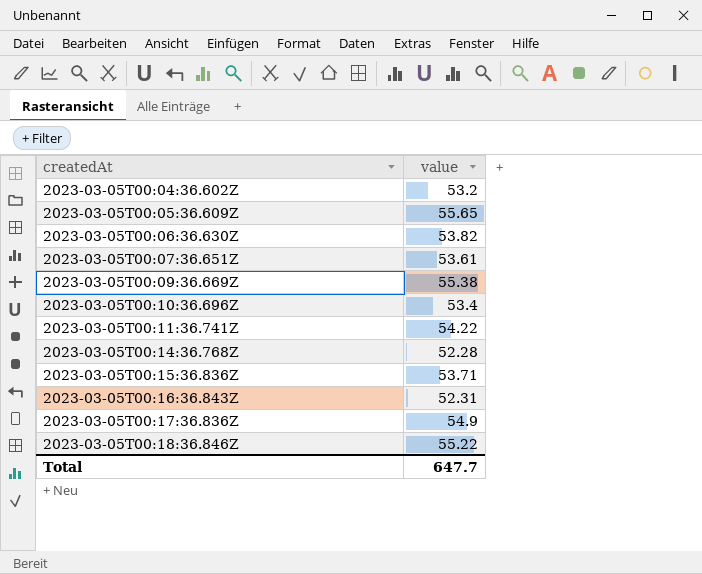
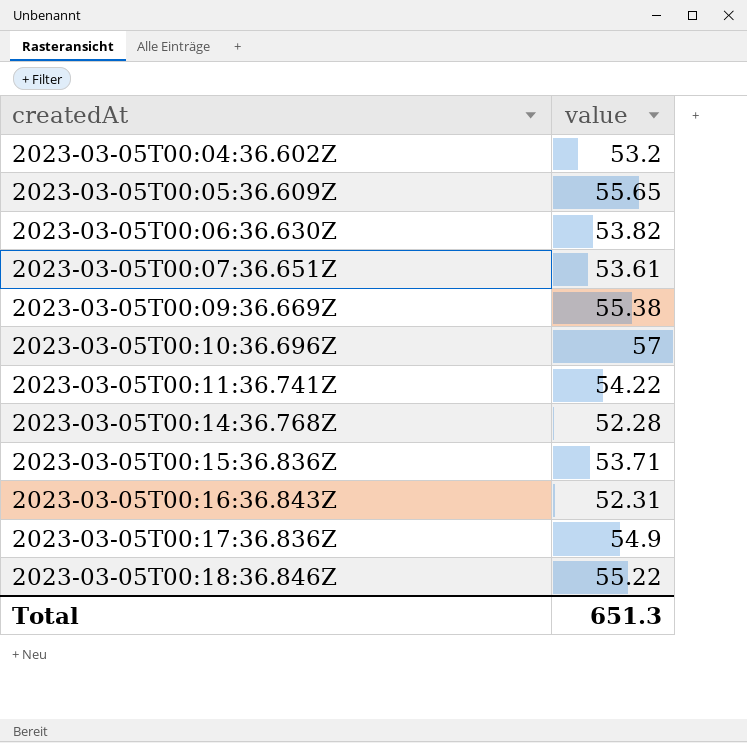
2023-03-05T00:10:36.696Z | value: 53.4 -> 57
Total | value: 647.7 -> 651.3

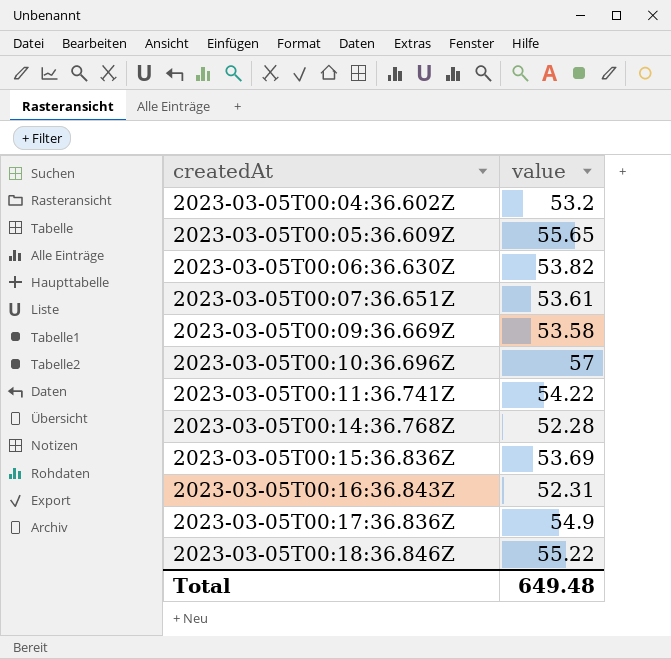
2023-03-05T00:09:36.669Z | value: 55.38 -> 53.58
2023-03-05T00:15:36.836Z | value: 53.71 -> 53.69
Total | value: 651.3 -> 649.48

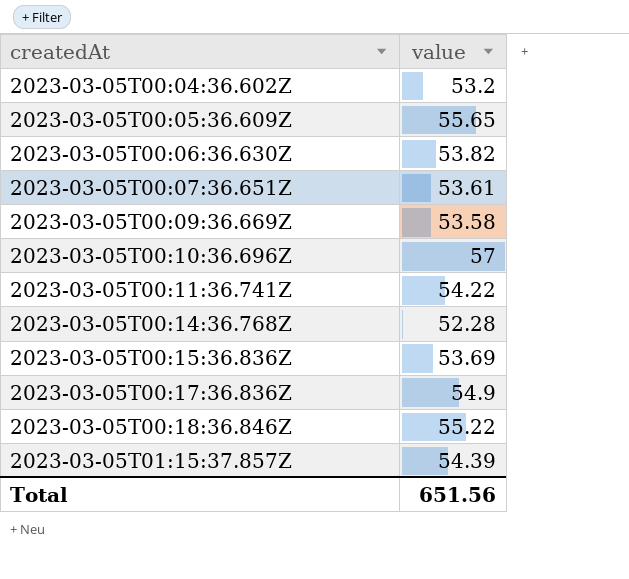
row 2023-03-05T00:16:36.843Z: 52.31 -> none
row 2023-03-05T01:15:37.857Z: none -> 54.39
Total | value: 649.48 -> 651.56

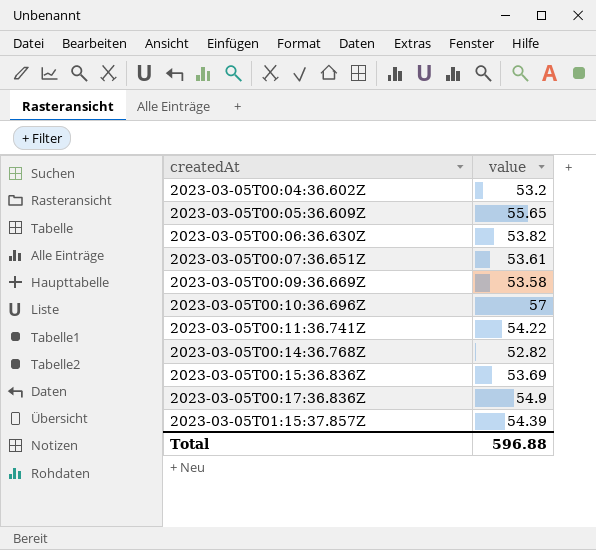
row 2023-03-05T00:18:36.846Z: 55.22 -> none
2023-03-05T00:14:36.768Z | value: 52.28 -> 52.82
Total | value: 651.56 -> 596.88

